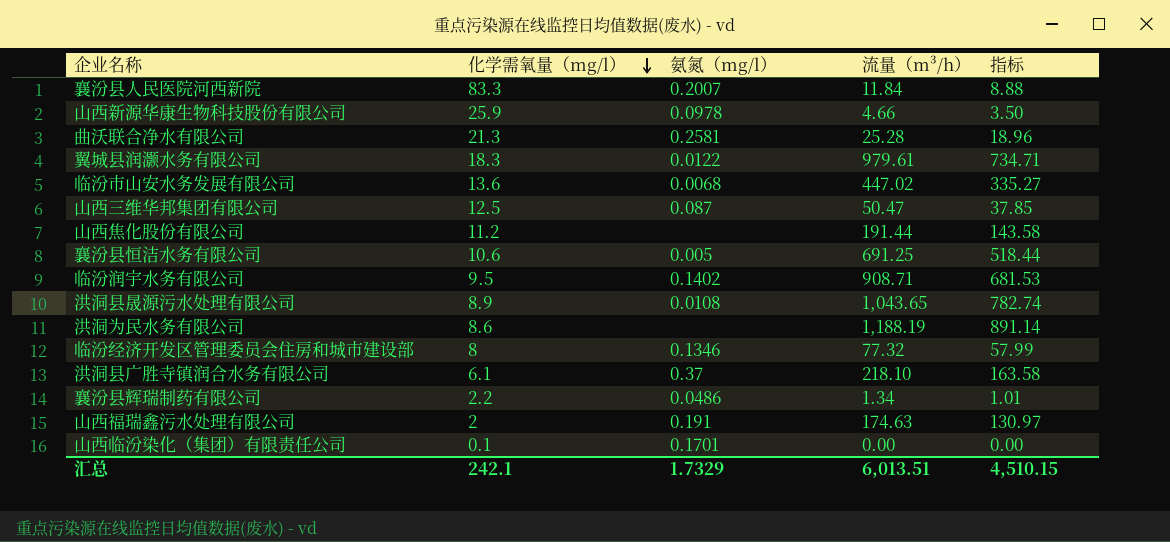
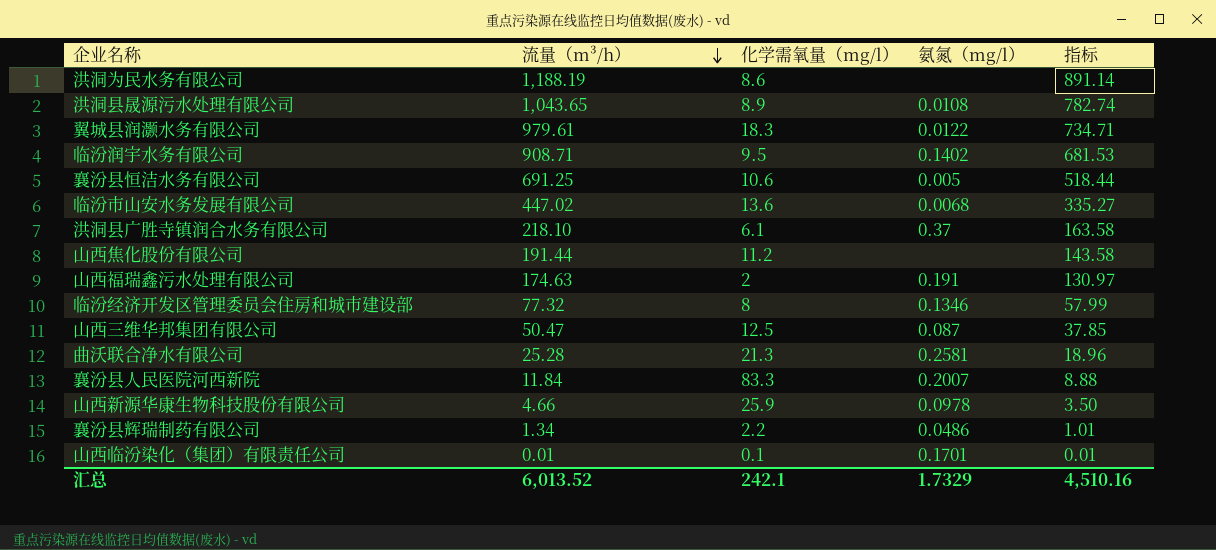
row order: 化学需氧量（mg/l） descending -> 流量（m³/h） descending
column 流量（m³/h） | position: 4 -> 2
山西临汾染化（集团）有限责任公司 | 流量（m³/h）: 0.00 -> 0.01
山西临汾染化（集团）有限责任公司 | 指标: 0.00 -> 0.01
汇总 | 流量（m³/h）: 6,013.51 -> 6,013.52
汇总 | 指标: 4,510.15 -> 4,510.16

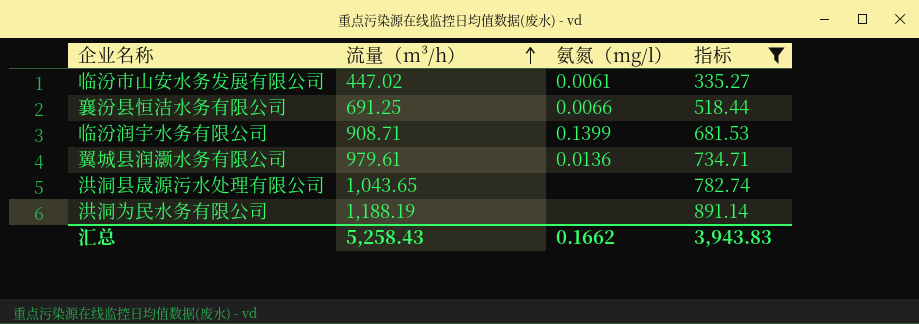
filter: none -> 指标 >= 335.27
row order: 流量（m³/h） descending -> 流量（m³/h） ascending
column 化学需氧量（mg/l） | position: 3 -> none
临汾市山安水务发展有限公司 | 氨氮（mg/l）: 0.0068 -> 0.0061
襄汾县恒洁水务有限公司 | 氨氮（mg/l）: 0.005 -> 0.0066
临汾润宇水务有限公司 | 氨氮（mg/l）: 0.1402 -> 0.1399
翼城县润灏水务有限公司 | 氨氮（mg/l）: 0.0122 -> 0.0136
洪洞县晟源污水处理有限公司 | 氨氮（mg/l）: 0.0108 -> none
汇总 | 流量（m³/h）: 6,013.52 -> 5,258.43
汇总 | 氨氮（mg/l）: 1.7329 -> 0.1662
汇总 | 指标: 4,510.16 -> 3,943.83

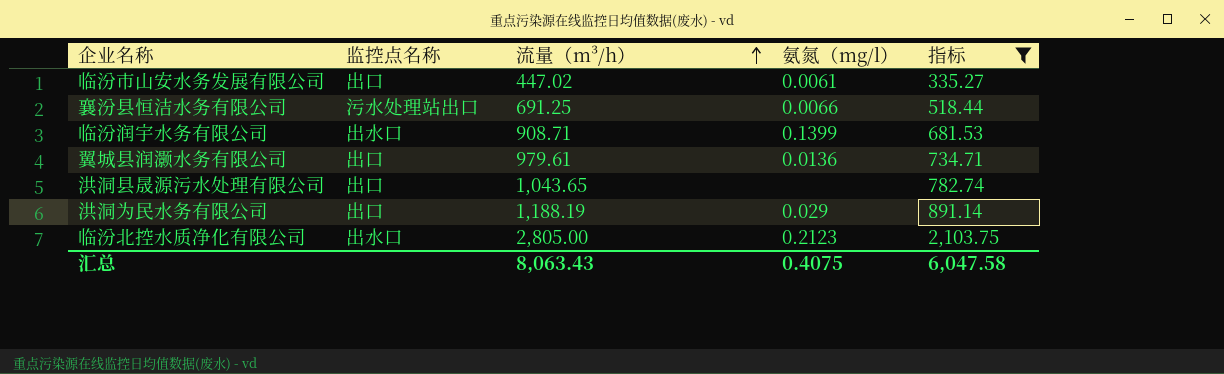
column 监控点名称 | position: none -> 2
洪洞为民水务有限公司 | 氨氮（mg/l）: none -> 0.029
row 临汾北控水质净化有限公司: none -> 出水口 | 2,805.00 | 0.2123 | 2,103.75
汇总 | 流量（m³/h）: 5,258.43 -> 8,063.43
汇总 | 氨氮（mg/l）: 0.1662 -> 0.4075
汇总 | 指标: 3,943.83 -> 6,047.58

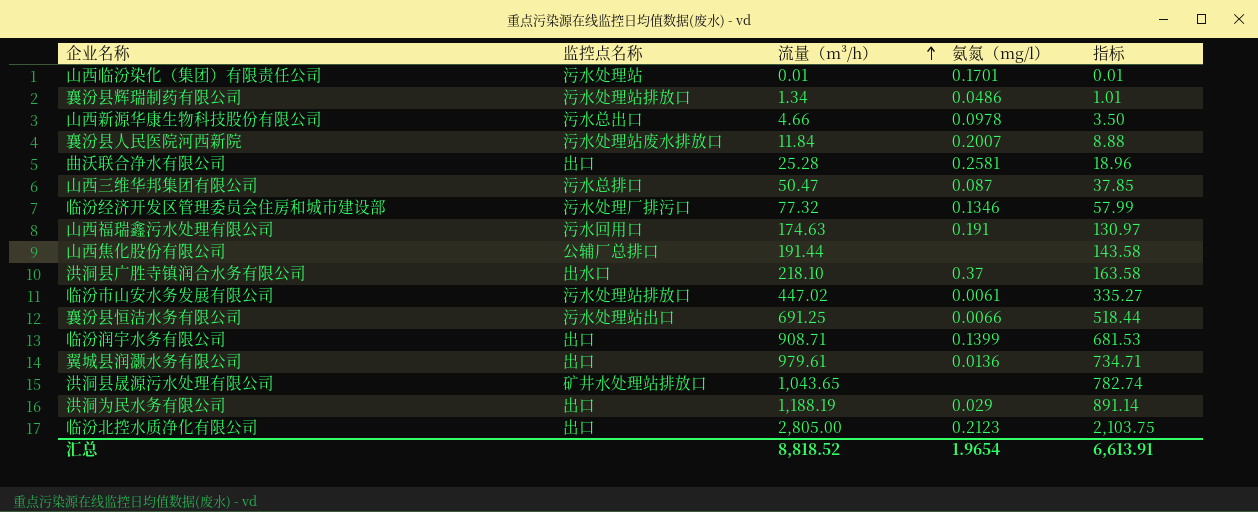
filter: 指标 >= 335.27 -> none
临汾市山安水务发展有限公司 | 监控点名称: 出口 -> 污水处理站排放口
临汾润宇水务有限公司 | 监控点名称: 出水口 -> 出口
洪洞县晟源污水处理有限公司 | 监控点名称: 出口 -> 矿井水处理站排放口
临汾北控水质净化有限公司 | 监控点名称: 出水口 -> 出口
汇总 | 流量（m³/h）: 8,063.43 -> 8,818.52
汇总 | 氨氮（mg/l）: 0.4075 -> 1.9654
汇总 | 指标: 6,047.58 -> 6,613.91

